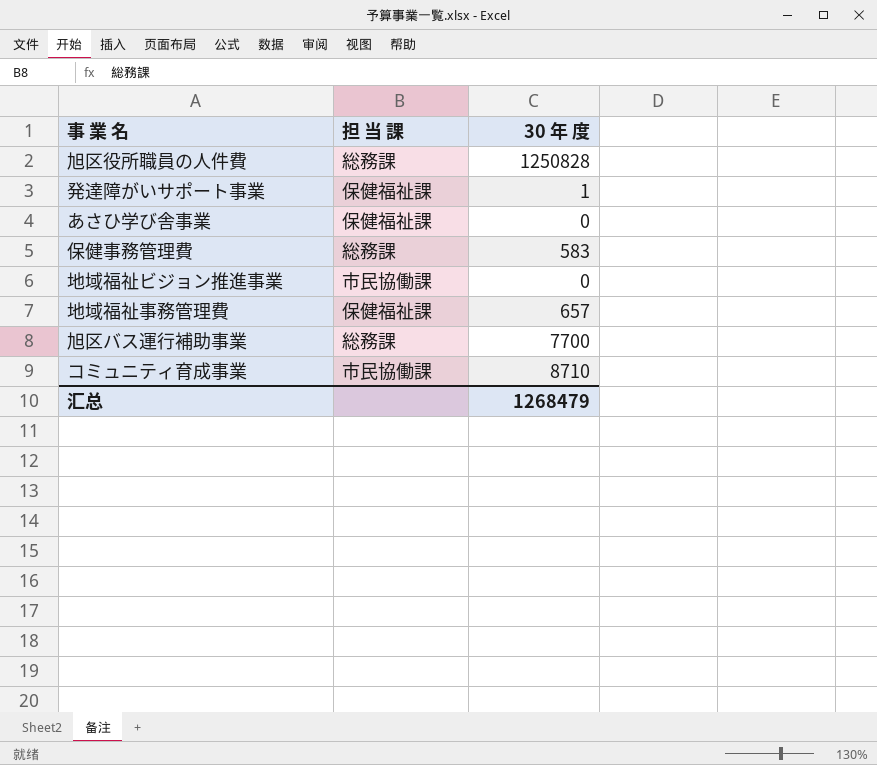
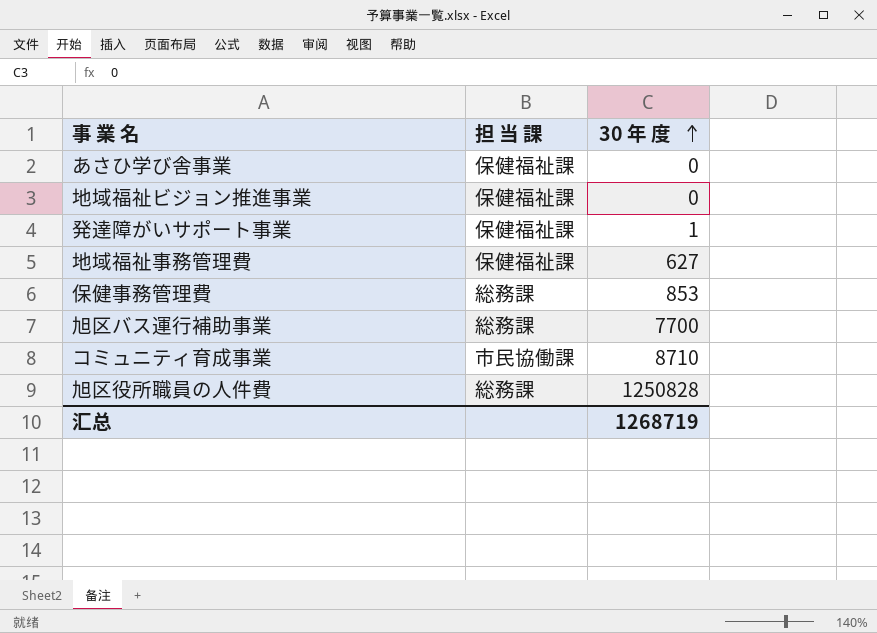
row order: none -> 30 年 度 ascending
地域福祉ビジョン推進事業 | 担 当 課: 市民協働課 -> 保健福祉課
地域福祉事務管理費 | 30 年 度: 657 -> 627
保健事務管理費 | 30 年 度: 583 -> 853
汇总 | 30 年 度: 1268479 -> 1268719

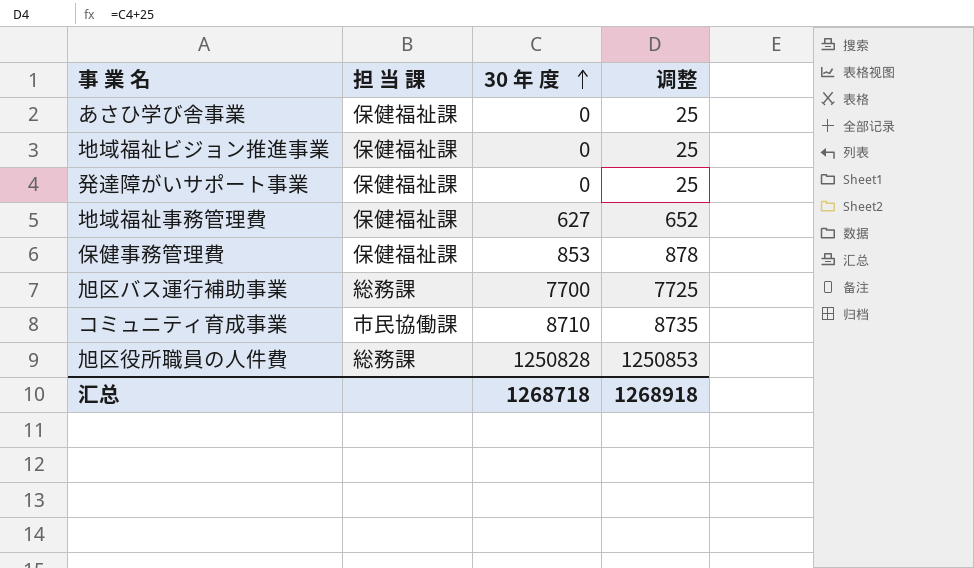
column 调整 | formula: none -> [30 年 度] + 25
発達障がいサポート事業 | 30 年 度: 1 -> 0
保健事務管理費 | 担 当 課: 総務課 -> 保健福祉課
汇总 | 30 年 度: 1268719 -> 1268718

